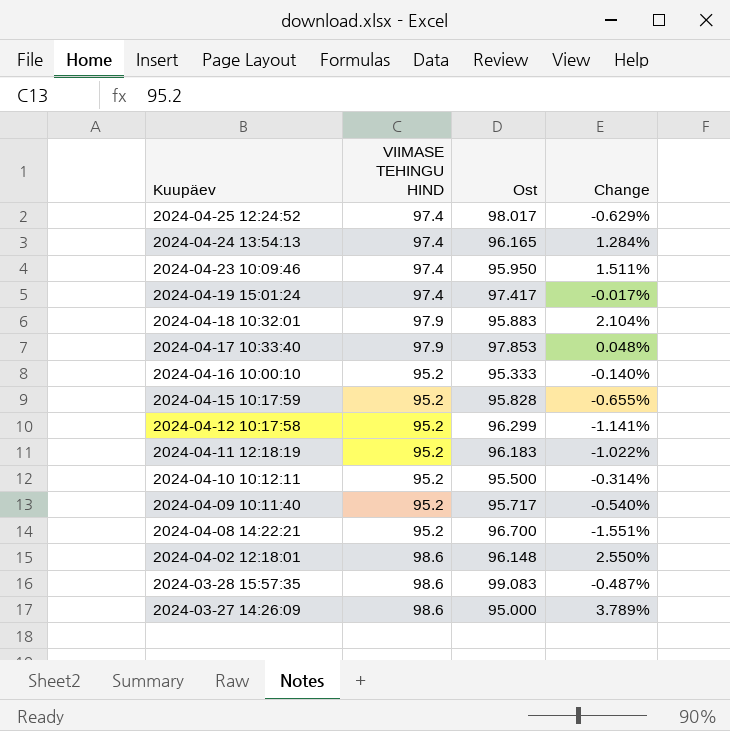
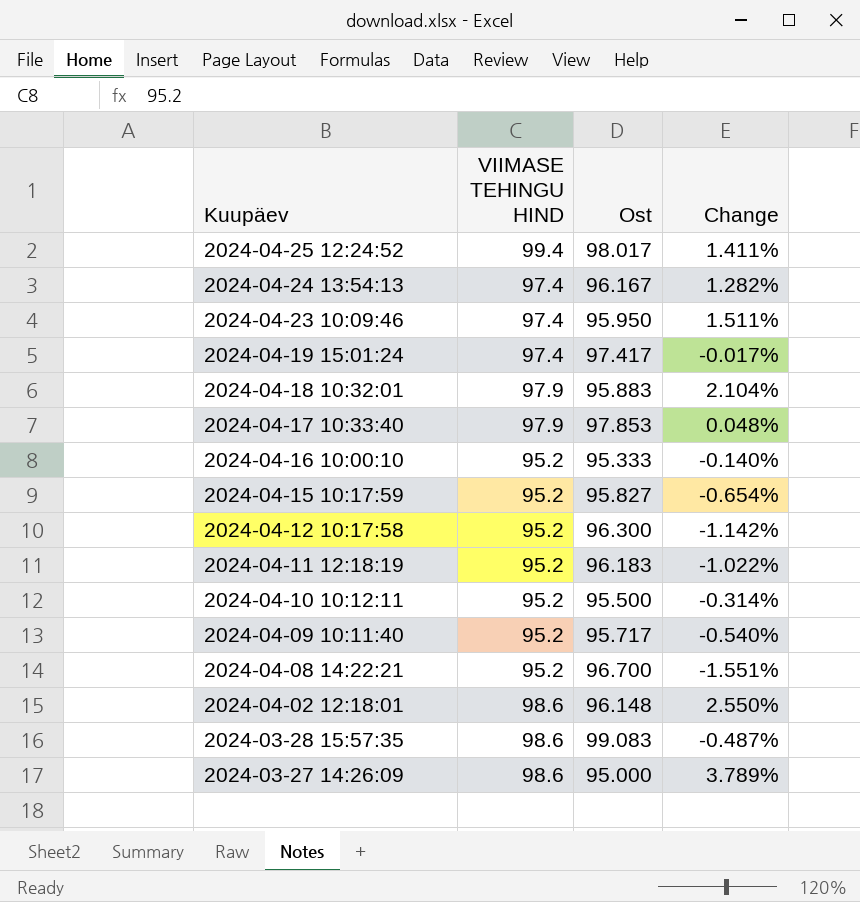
2024-04-25 12:24:52 | VIIMASE TEHINGU HIND: 97.4 -> 99.4
2024-04-25 12:24:52 | Change: -0.629% -> 1.411%
2024-04-24 13:54:13 | Ost: 96.165 -> 96.167
2024-04-24 13:54:13 | Change: 1.284% -> 1.282%
2024-04-15 10:17:59 | Ost: 95.828 -> 95.827
2024-04-15 10:17:59 | Change: -0.655% -> -0.654%
2024-04-12 10:17:58 | Ost: 96.299 -> 96.300
2024-04-12 10:17:58 | Change: -1.141% -> -1.142%

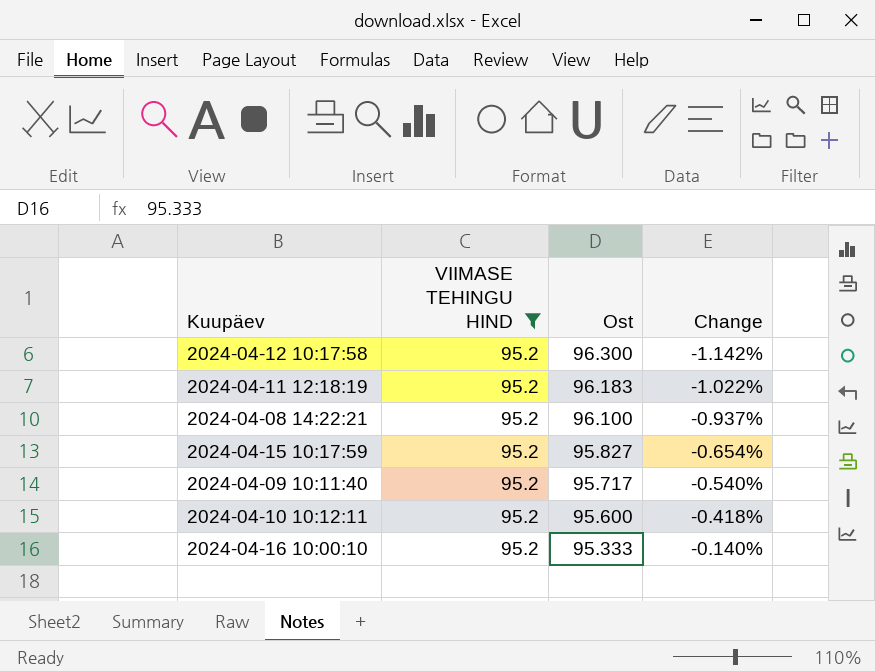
filter: none -> VIIMASE TEHINGU HIND = 95.2
row order: Kuupäev descending -> Ost descending
2024-04-08 14:22:21 | Ost: 96.700 -> 96.100
2024-04-08 14:22:21 | Change: -1.551% -> -0.937%
2024-04-10 10:12:11 | Ost: 95.500 -> 95.600
2024-04-10 10:12:11 | Change: -0.314% -> -0.418%

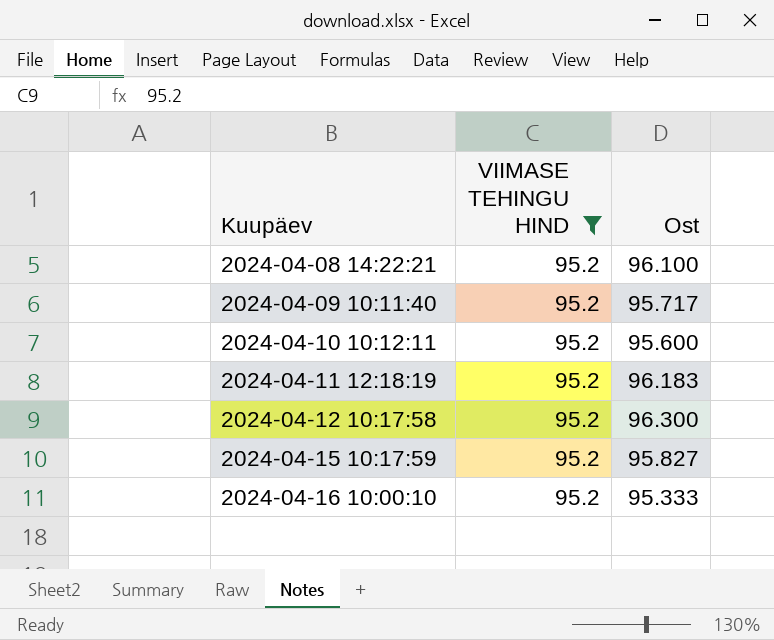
row order: Ost descending -> Kuupäev ascending
column Change | formula: ([VIIMASE TEHINGU HIND] - [Ost]) / [Ost] -> none

